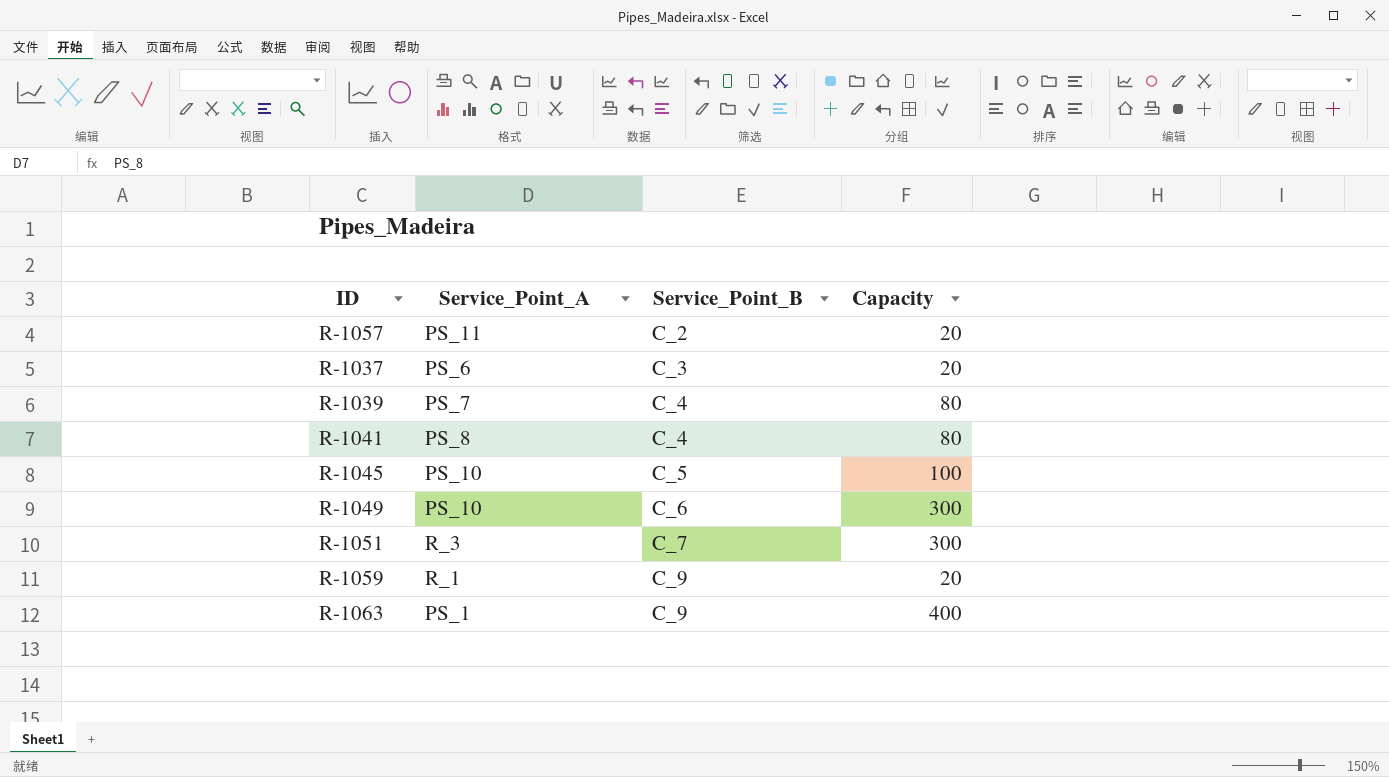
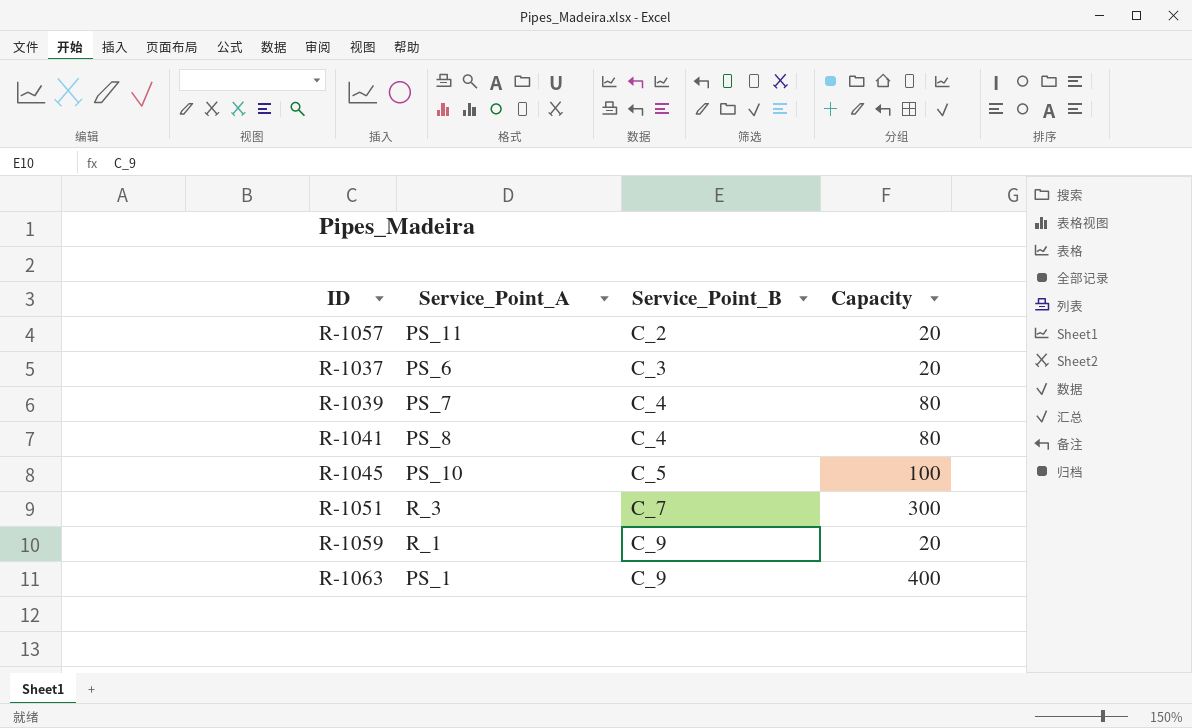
row R-1049: PS_10 | C_6 | 300 -> none

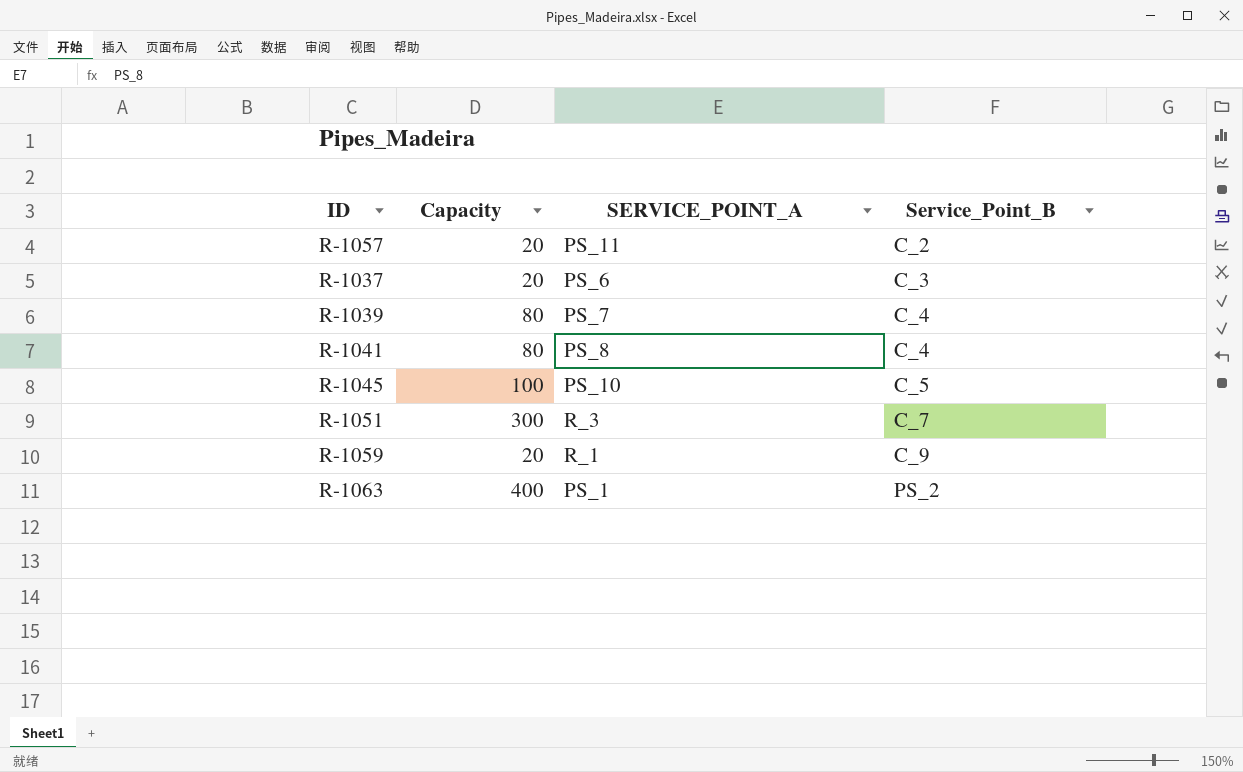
column Capacity | position: 4 -> 2
column name: Service_Point_A -> SERVICE_POINT_A
R-1063 | Service_Point_B: C_9 -> PS_2

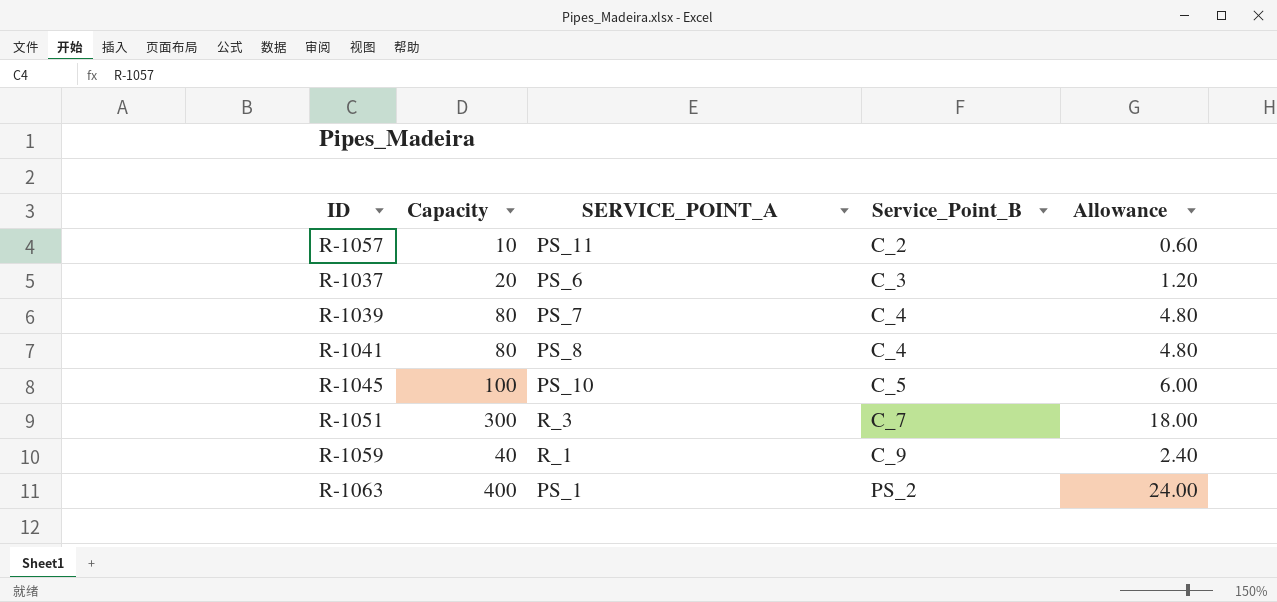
column Allowance | formula: none -> [Capacity] * 0.06
R-1057 | Capacity: 20 -> 10
R-1059 | Capacity: 20 -> 40

